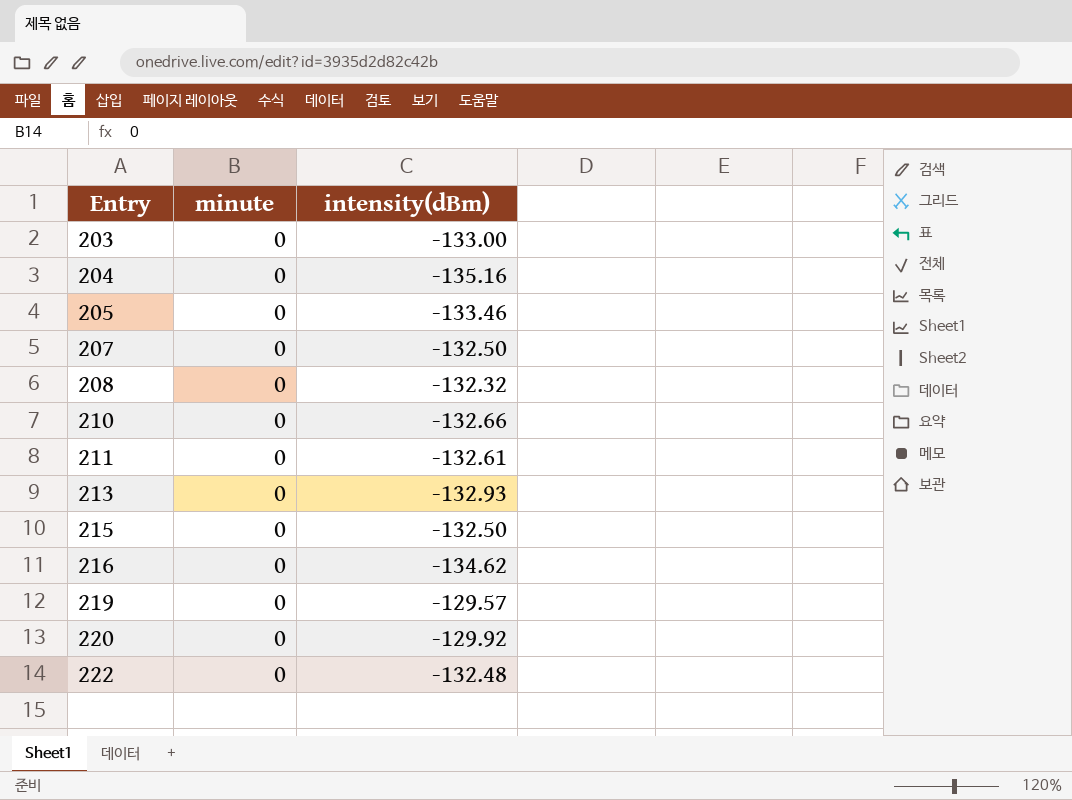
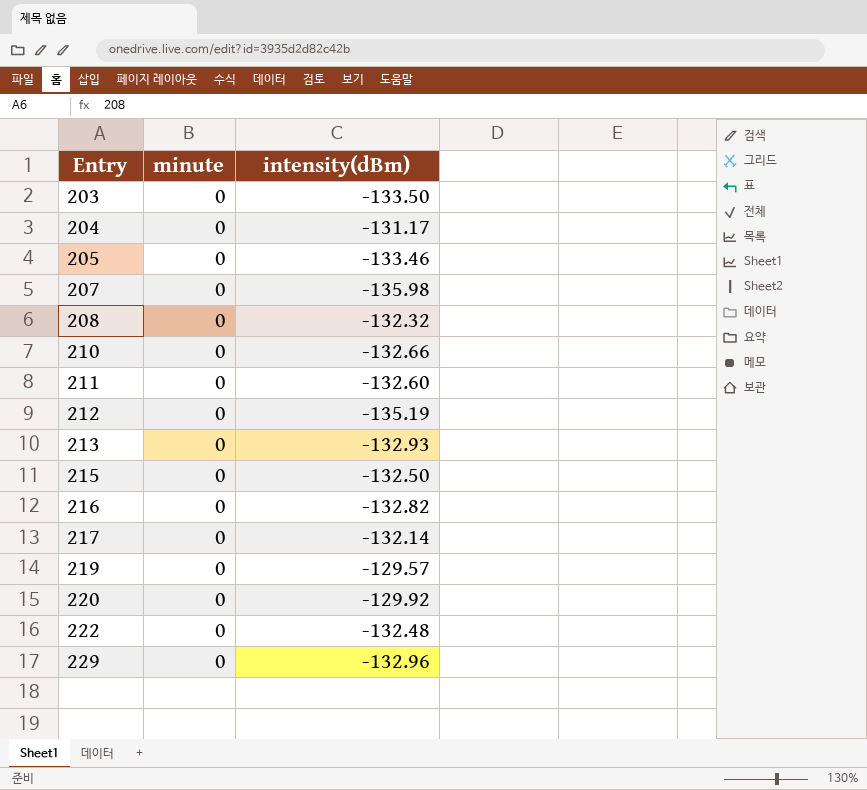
203 | intensity(dBm): -133.00 -> -133.50
204 | intensity(dBm): -135.16 -> -131.17
207 | intensity(dBm): -132.50 -> -135.98
211 | intensity(dBm): -132.61 -> -132.60
row 212: none -> 0 | -135.19
216 | intensity(dBm): -134.62 -> -132.82
row 217: none -> 0 | -132.14
row 229: none -> 0 | -132.96

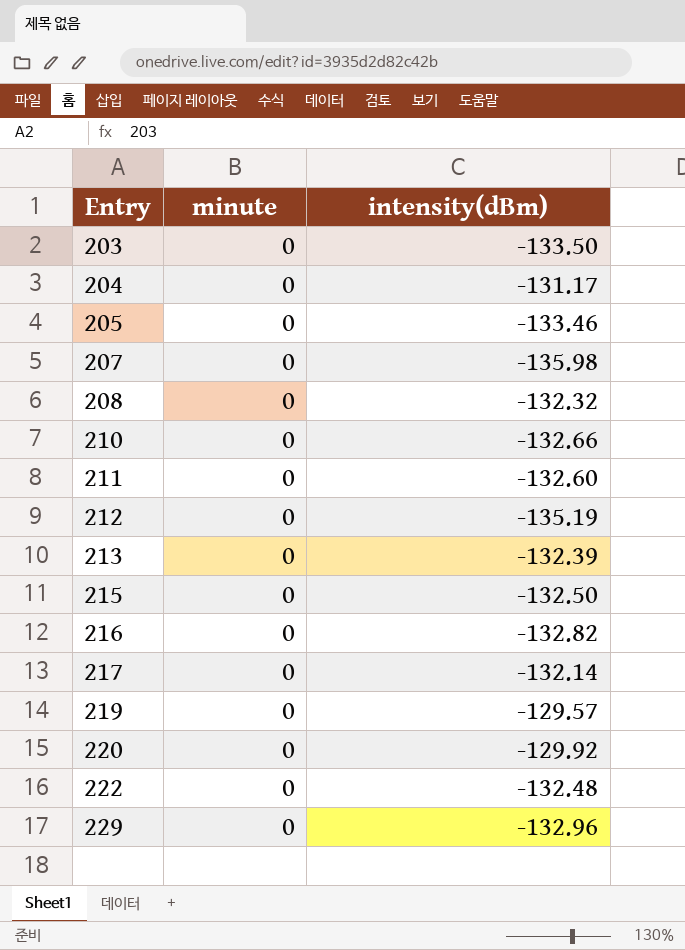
213 | intensity(dBm): -132.93 -> -132.39

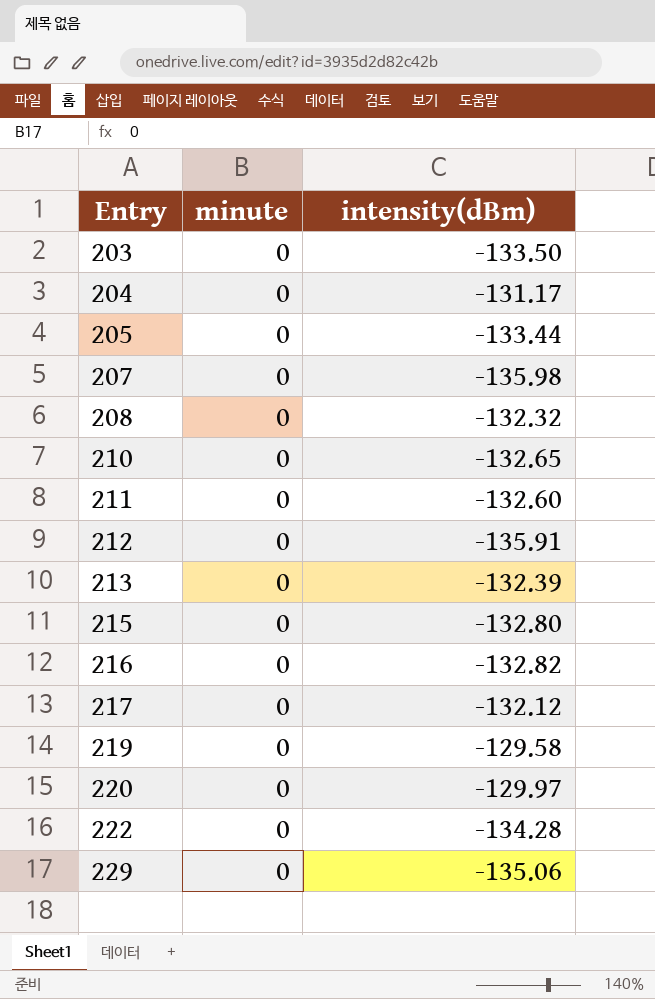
205 | intensity(dBm): -133.46 -> -133.44
210 | intensity(dBm): -132.66 -> -132.65
212 | intensity(dBm): -135.19 -> -135.91
215 | intensity(dBm): -132.50 -> -132.80
217 | intensity(dBm): -132.14 -> -132.12
219 | intensity(dBm): -129.57 -> -129.58
220 | intensity(dBm): -129.92 -> -129.97
222 | intensity(dBm): -132.48 -> -134.28
229 | intensity(dBm): -132.96 -> -135.06

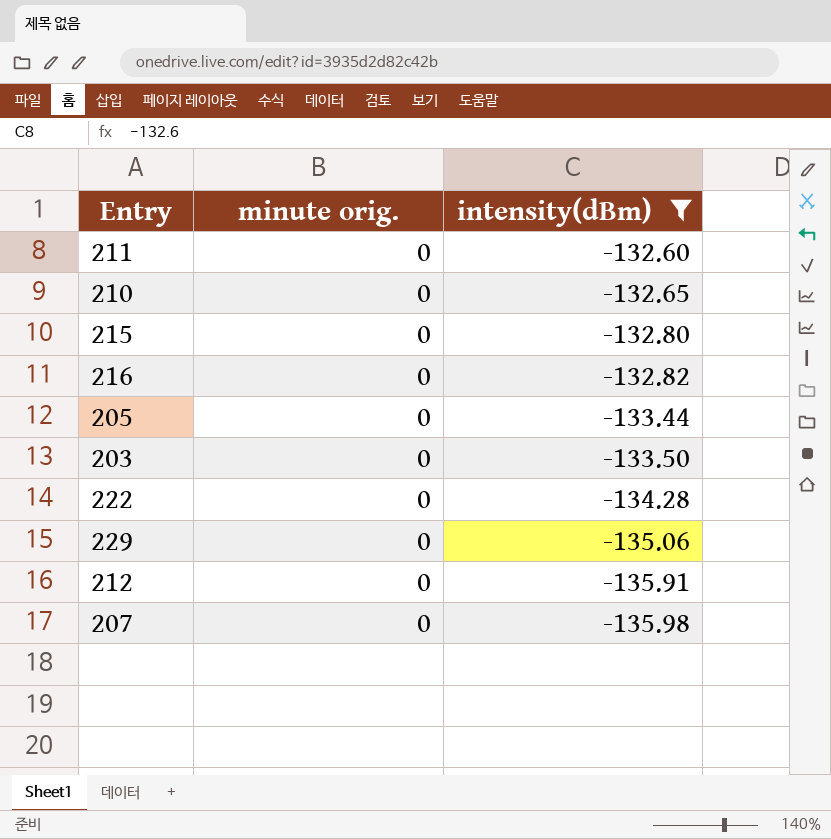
filter: none -> intensity(dBm) <= -132.60
row order: Entry ascending -> intensity(dBm) descending
column name: minute -> minute orig.

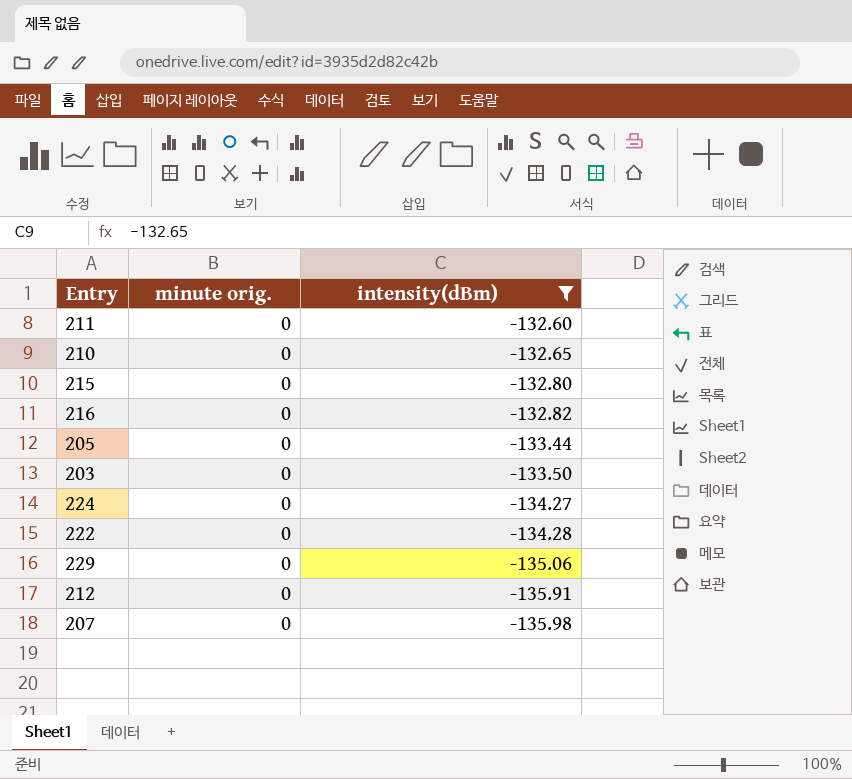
row 224: none -> 0 | -134.27

